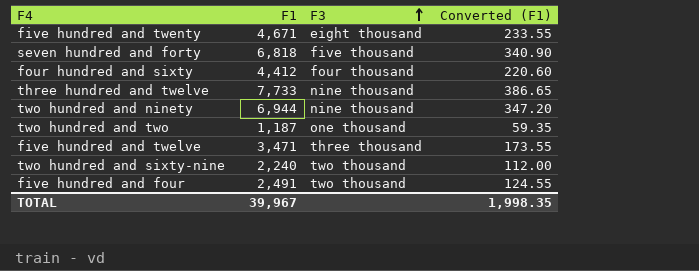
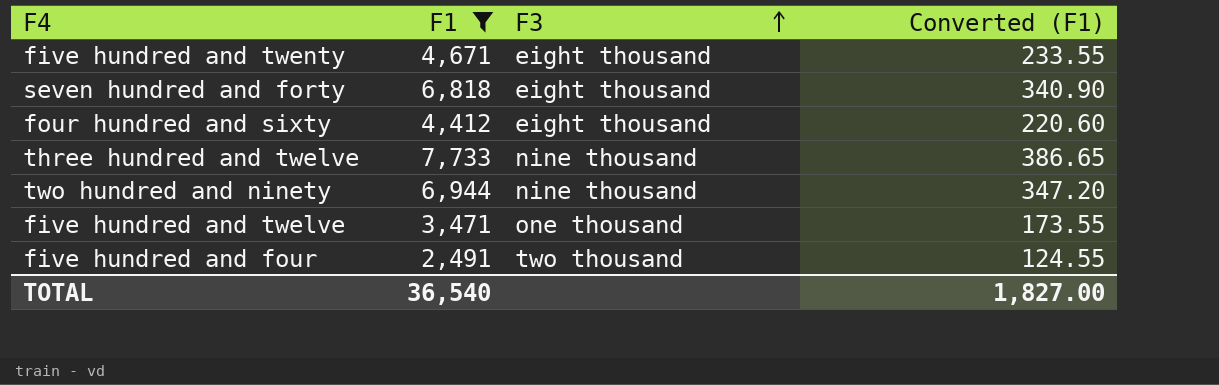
filter: none -> F1 >= 2,491
seven hundred and forty | F3: five thousand -> eight thousand
four hundred and sixty | F3: four thousand -> eight thousand
five hundred and twelve | F3: three thousand -> one thousand
TOTAL | F1: 39,967 -> 36,540
TOTAL | Converted (F1): 1,998.35 -> 1,827.00

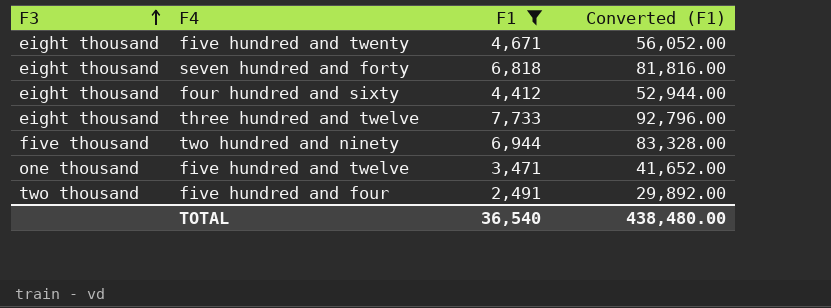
column F3 | position: 3 -> 1
column Converted (F1) | formula: [F1] * 0.05 -> [F1] * 12
three hundred and twelve | F3: nine thousand -> eight thousand
two hundred and ninety | F3: nine thousand -> five thousand
TOTAL | Converted (F1): 1,827.00 -> 438,480.00

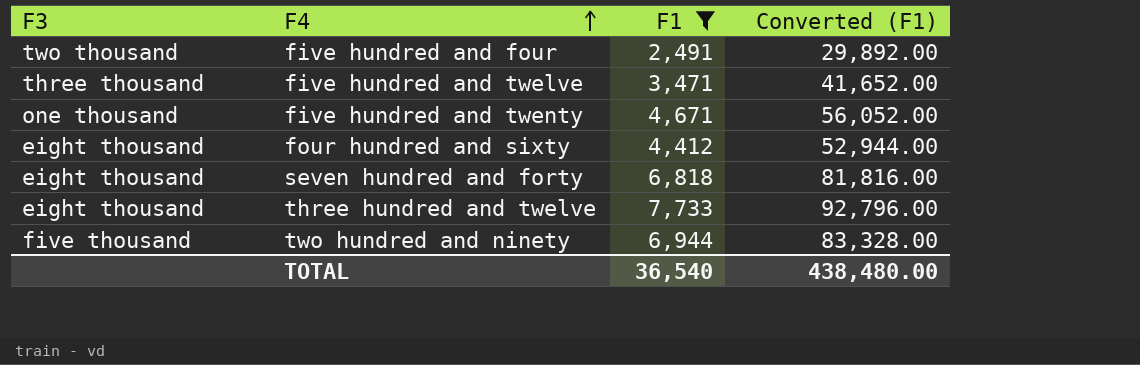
row order: F3 ascending -> F4 ascending
five hundred and twelve | F3: one thousand -> three thousand
five hundred and twenty | F3: eight thousand -> one thousand

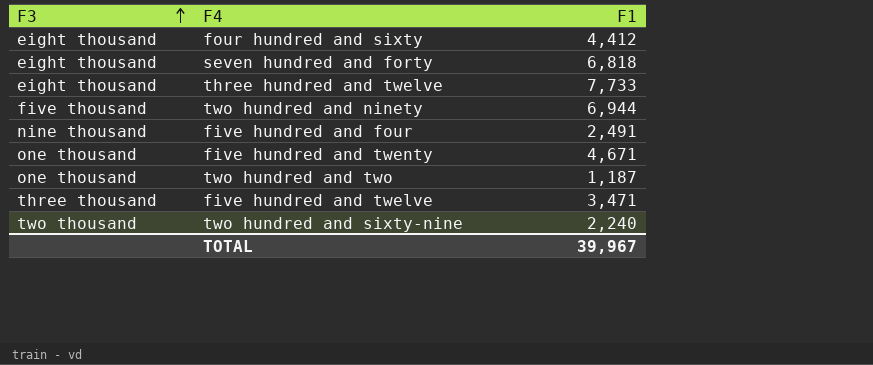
filter: F1 >= 2,491 -> none
row order: F4 ascending -> F3 ascending
column Converted (F1) | formula: [F1] * 12 -> none
five hundred and four | F3: two thousand -> nine thousand
TOTAL | F1: 36,540 -> 39,967

